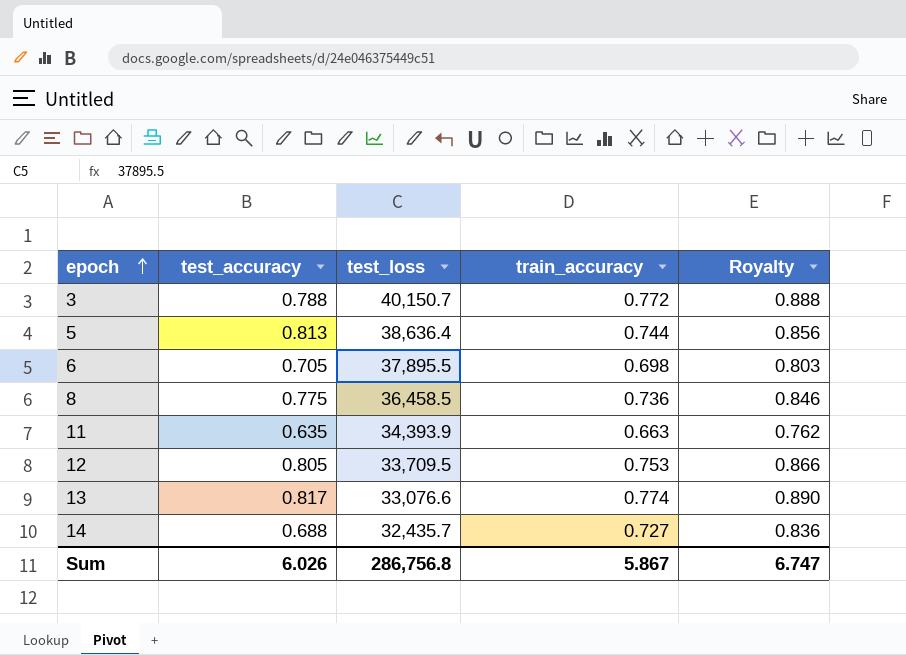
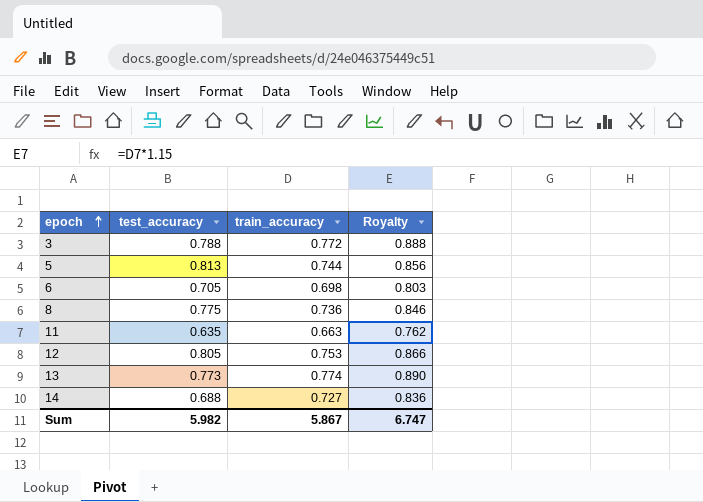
column test_loss | position: 3 -> none
13 | test_accuracy: 0.817 -> 0.773
Sum | test_accuracy: 6.026 -> 5.982

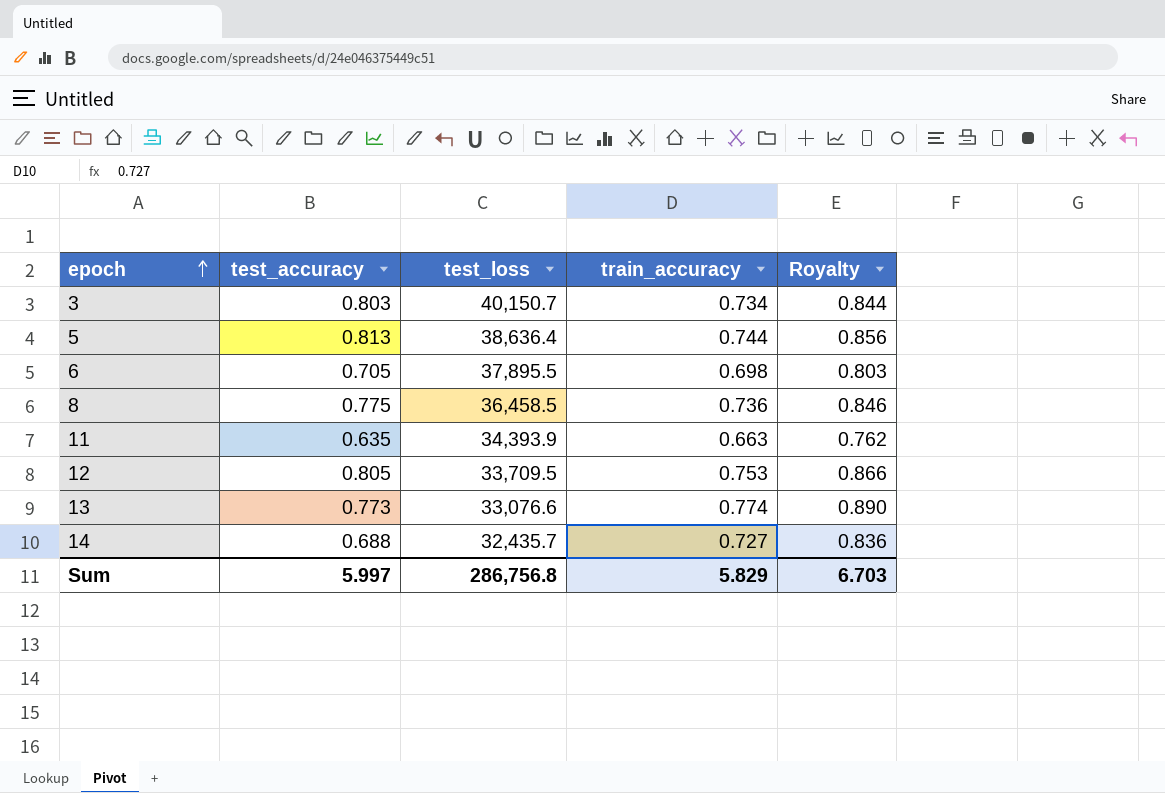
column test_loss | position: none -> 3
3 | test_accuracy: 0.788 -> 0.803
3 | train_accuracy: 0.772 -> 0.734
3 | Royalty: 0.888 -> 0.844
Sum | test_accuracy: 5.982 -> 5.997
Sum | train_accuracy: 5.867 -> 5.829
Sum | Royalty: 6.747 -> 6.703

